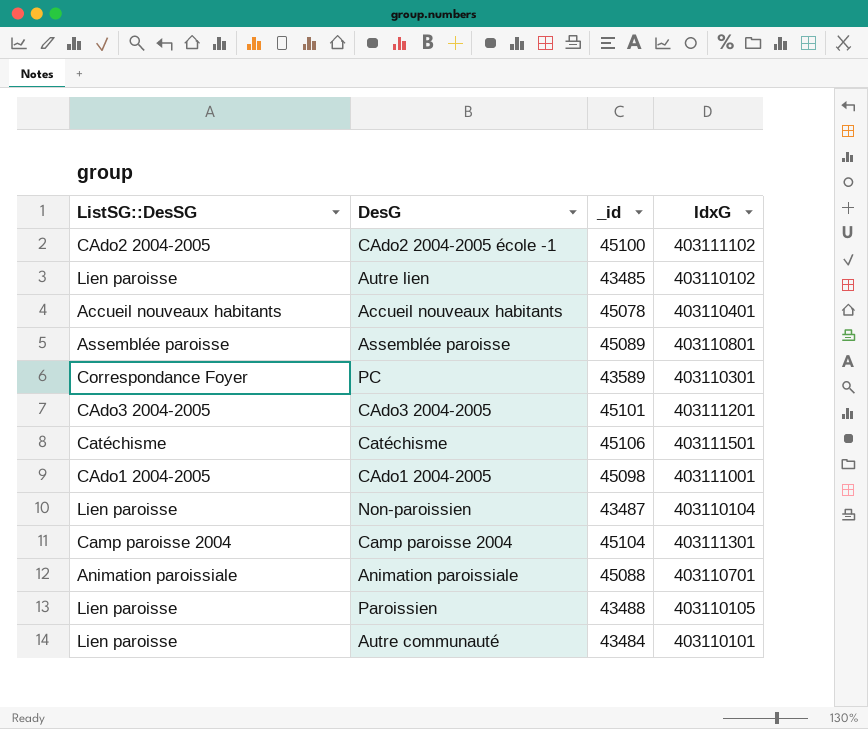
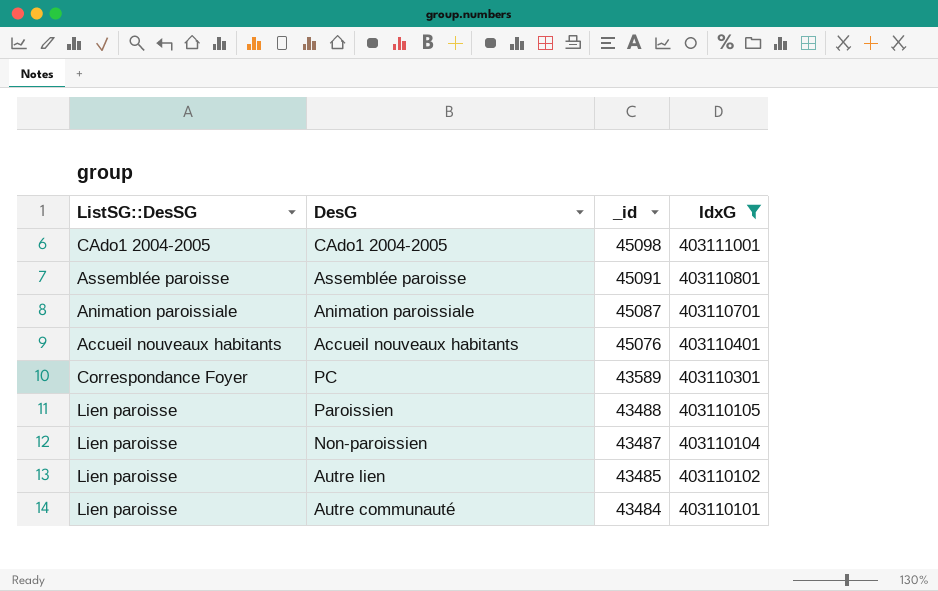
filter: none -> IdxG <= 403111001
row order: none -> _id descending
Assemblée paroisse | _id: 45089 -> 45091
Animation paroissiale | _id: 45088 -> 45087
Accueil nouveaux habitants | _id: 45078 -> 45076

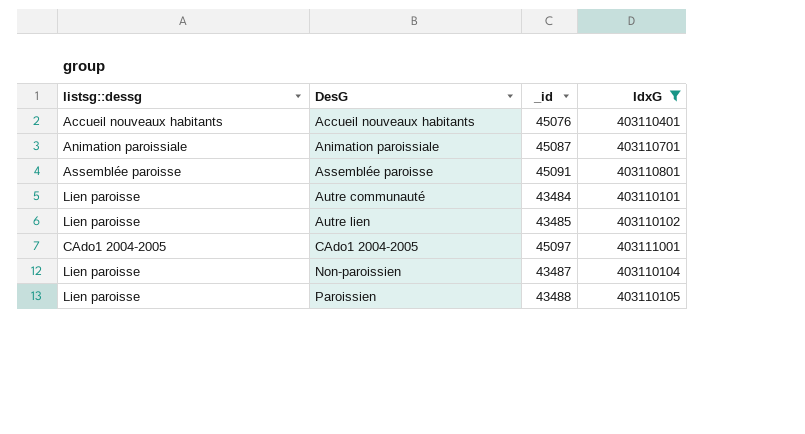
row order: _id descending -> DesG ascending
column name: ListSG::DesSG -> listsg::dessg
row PC: Correspondance Foyer | 43589 | 403110301 -> none
CAdo1 2004-2005 | _id: 45098 -> 45097

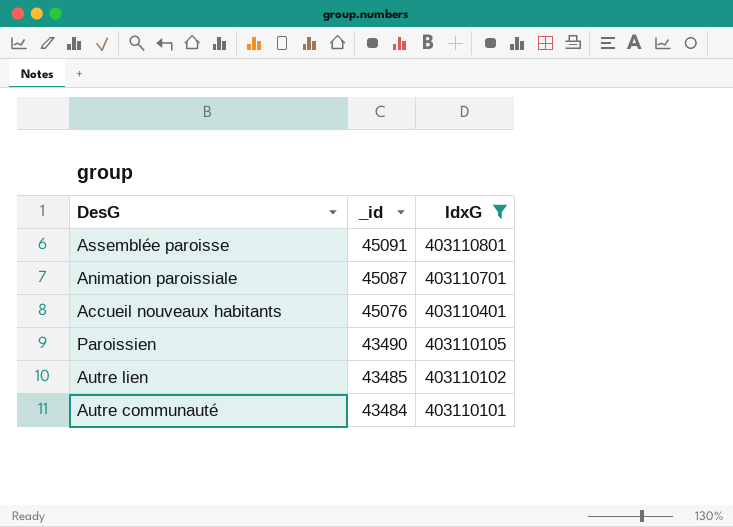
row order: DesG ascending -> _id descending
column listsg::dessg | position: 1 -> none
row CAdo1 2004-2005: CAdo1 2004-2005 | 45097 | 403111001 -> none
row Non-paroissien: Lien paroisse | 43487 | 403110104 -> none
Paroissien | _id: 43488 -> 43490

